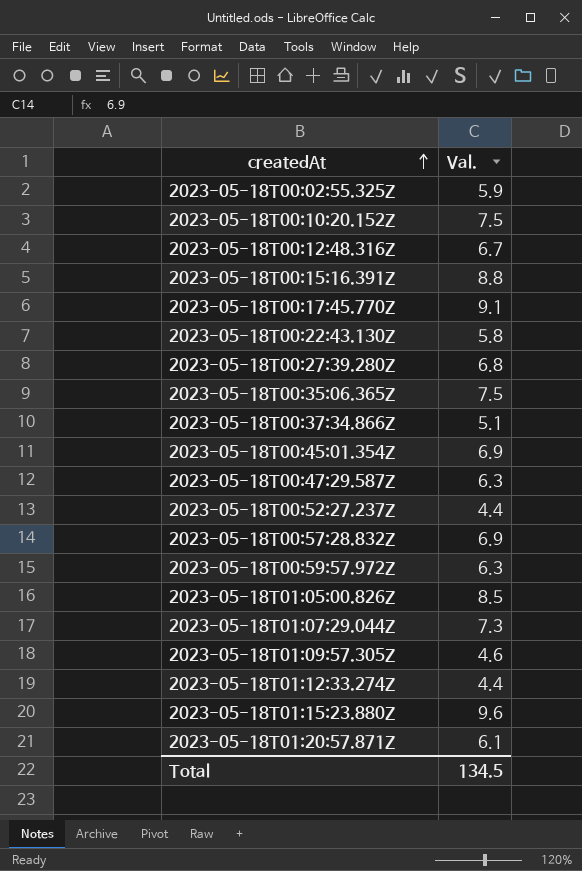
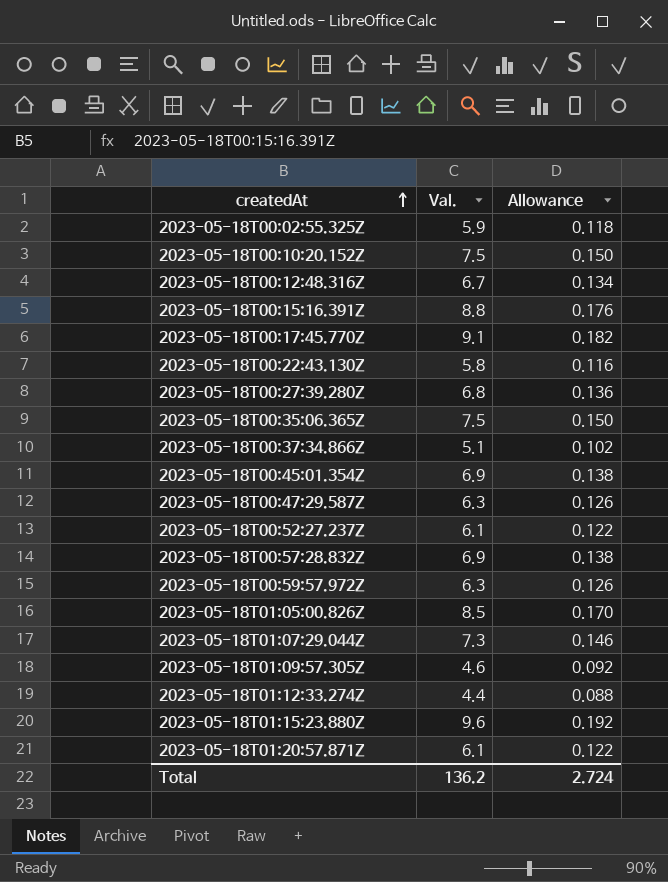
column Allowance | formula: none -> [Val.] * 0.02
2023-05-18T00:52:27.237Z | Val.: 4.4 -> 6.1
Total | Val.: 134.5 -> 136.2

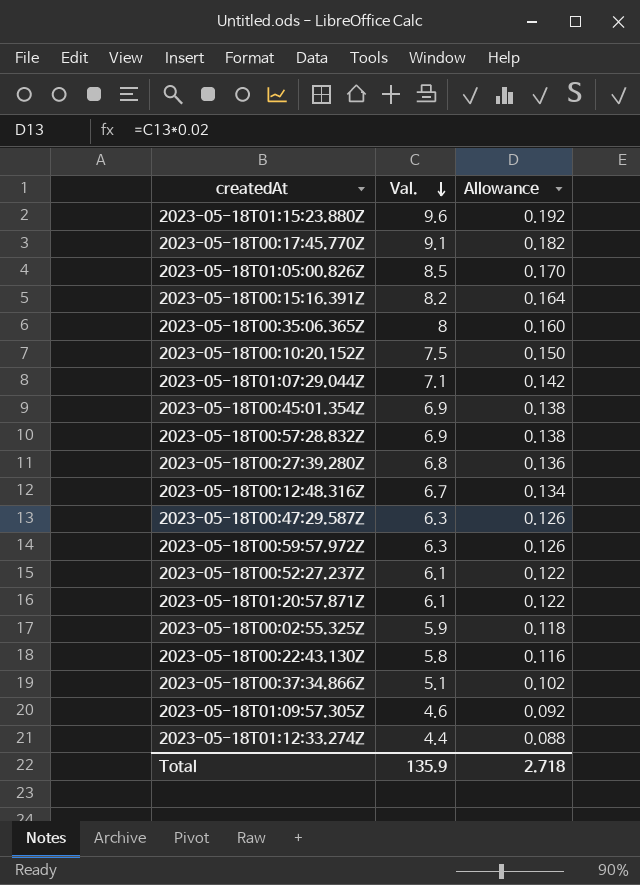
row order: createdAt ascending -> Val. descending
2023-05-18T00:15:16.391Z | Val.: 8.8 -> 8.2
2023-05-18T00:15:16.391Z | Allowance: 0.176 -> 0.164
2023-05-18T00:35:06.365Z | Val.: 7.5 -> 8
2023-05-18T00:35:06.365Z | Allowance: 0.150 -> 0.160
2023-05-18T01:07:29.044Z | Val.: 7.3 -> 7.1
2023-05-18T01:07:29.044Z | Allowance: 0.146 -> 0.142
Total | Val.: 136.2 -> 135.9
Total | Allowance: 2.724 -> 2.718

